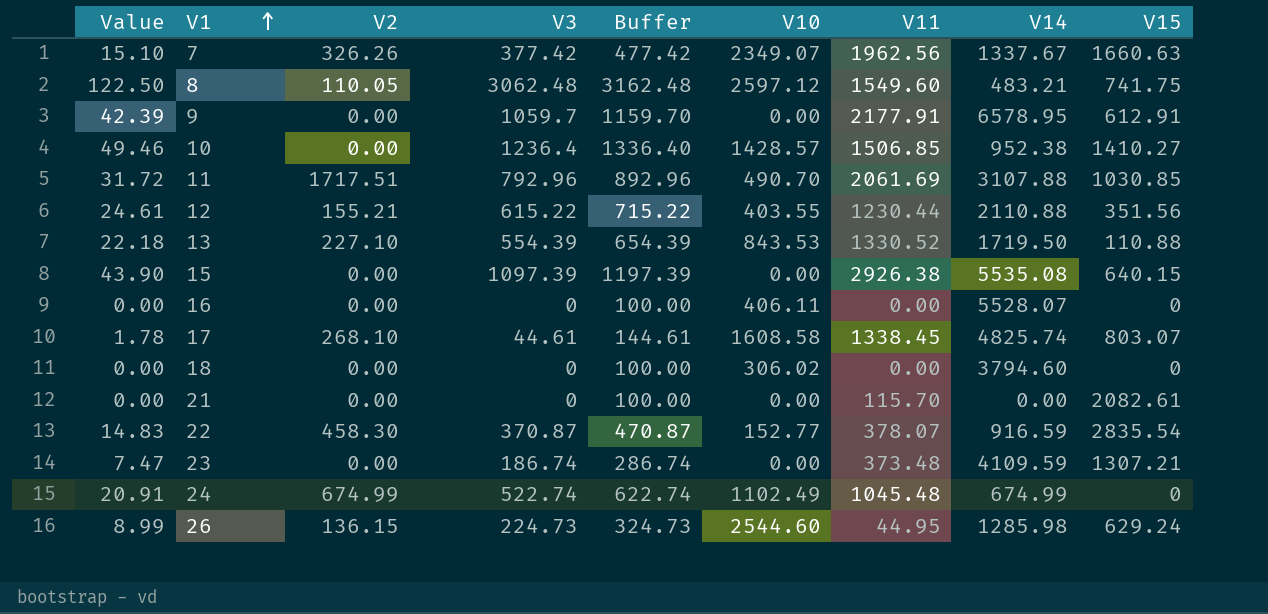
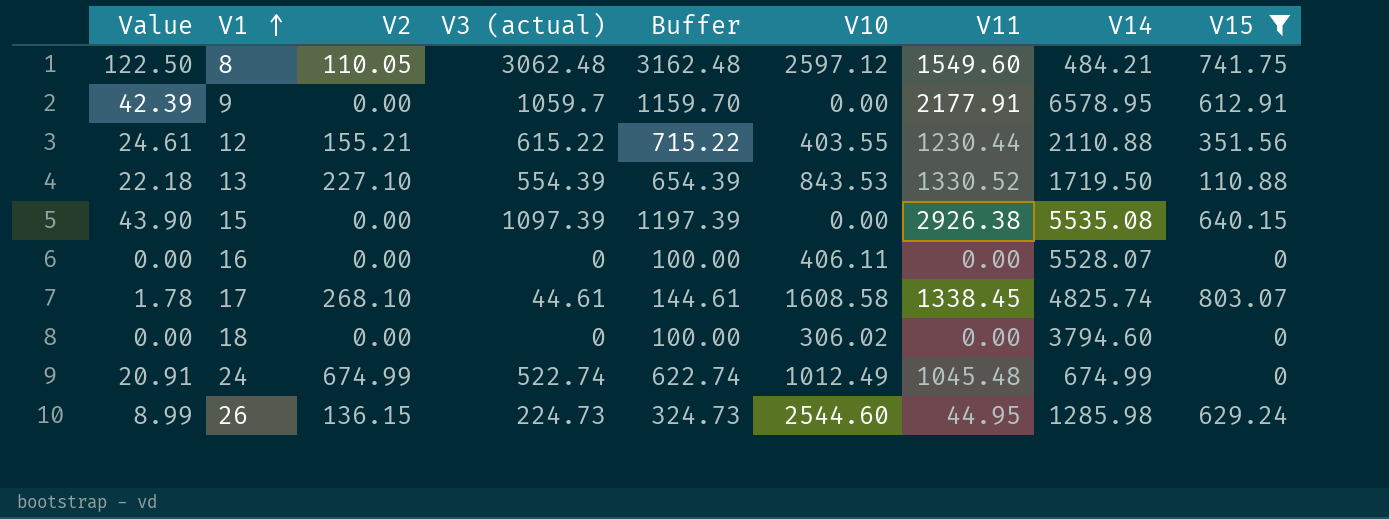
filter: none -> V15 <= 803.07
column name: V3 -> V3 (actual)
8 | V14: 483.21 -> 484.21
24 | V10: 1102.49 -> 1012.49

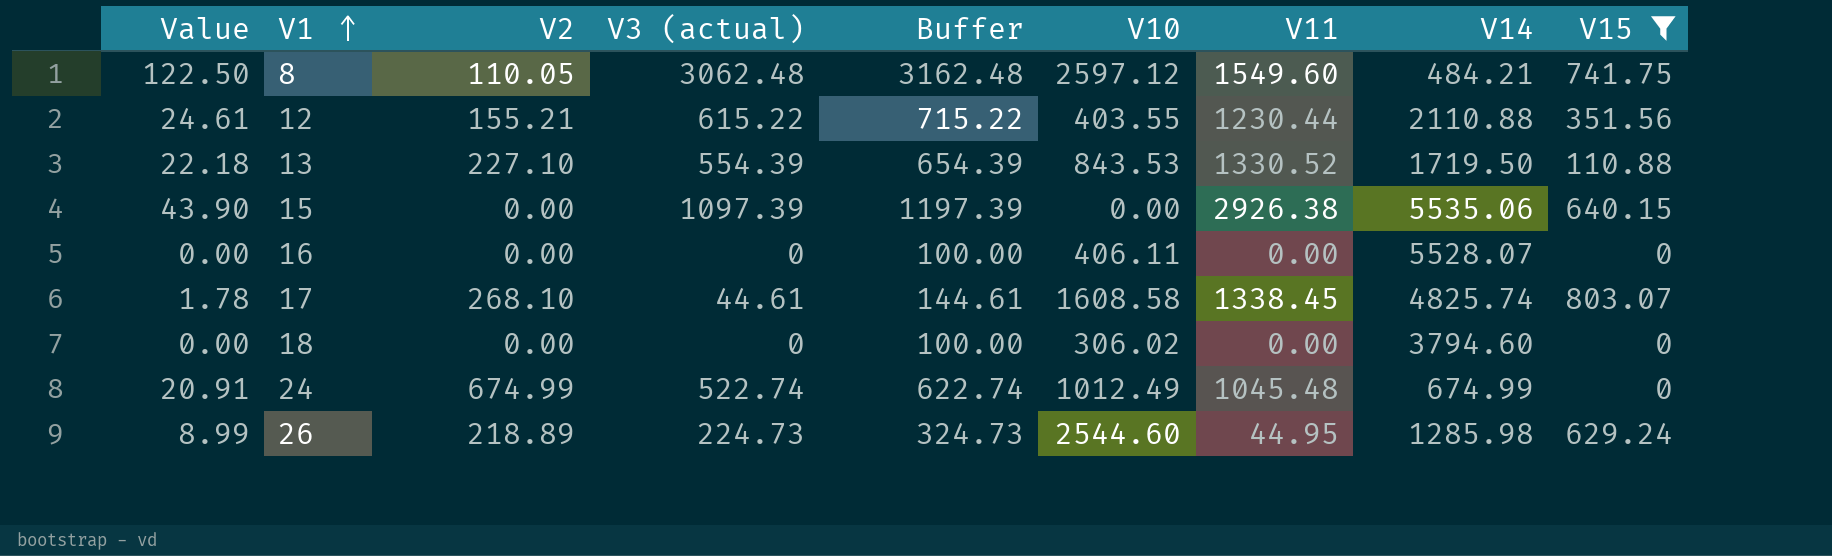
row 9: 42.39 | 0.00 | 1059.7 | 1159.70 | 0.00 | 2177.91 | 6578.95 | 612.91 -> none
15 | V14: 5535.08 -> 5535.06
26 | V2: 136.15 -> 218.89

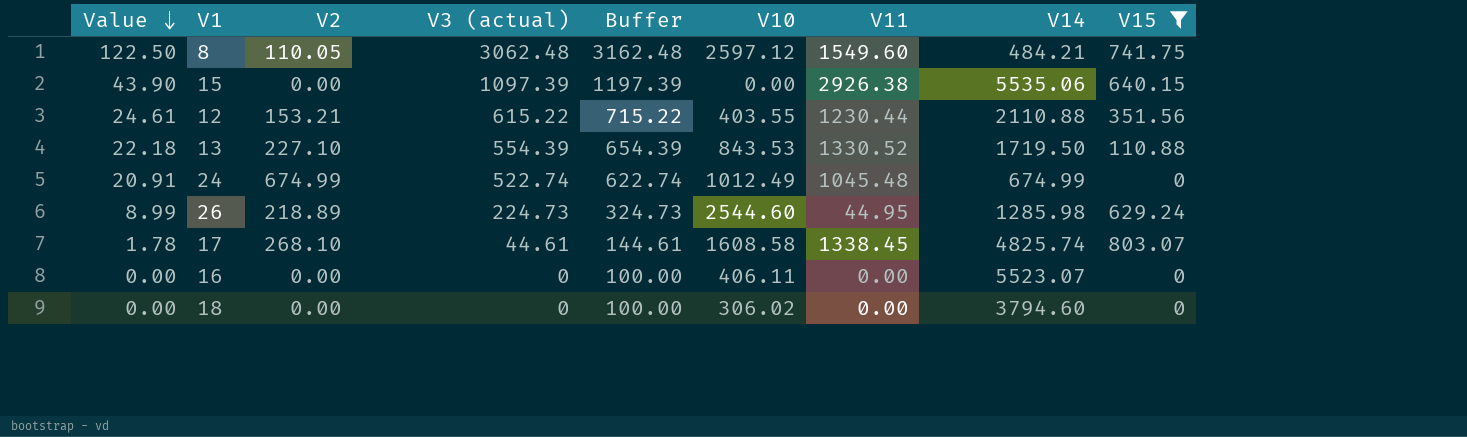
row order: V1 ascending -> Value descending
12 | V2: 155.21 -> 153.21
16 | V14: 5528.07 -> 5523.07

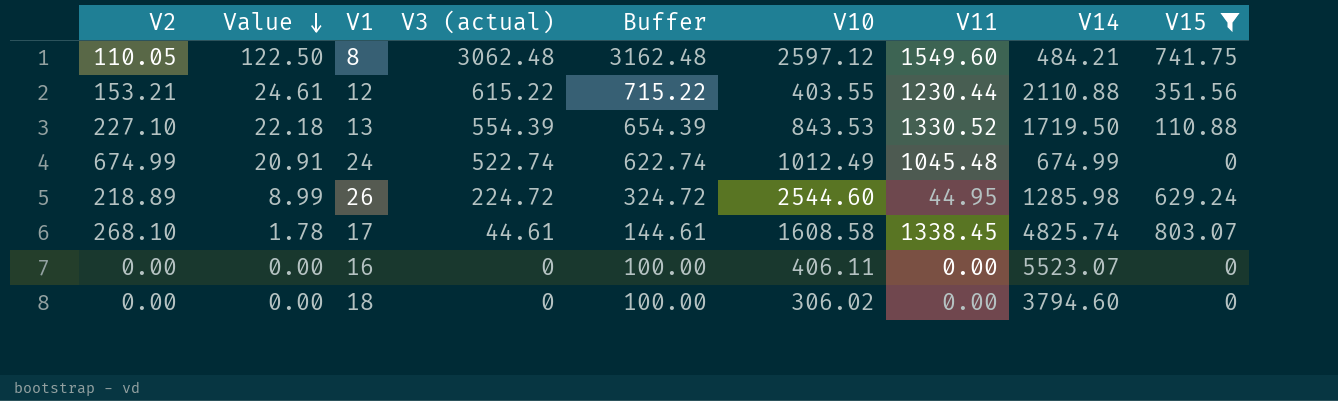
column V2 | position: 3 -> 1
row 15: 43.90 | 0.00 | 1097.39 | 1197.39 | 0.00 | 2926.38 | 5535.06 | 640.15 -> none
26 | V3 (actual): 224.73 -> 224.72
26 | Buffer: 324.73 -> 324.72

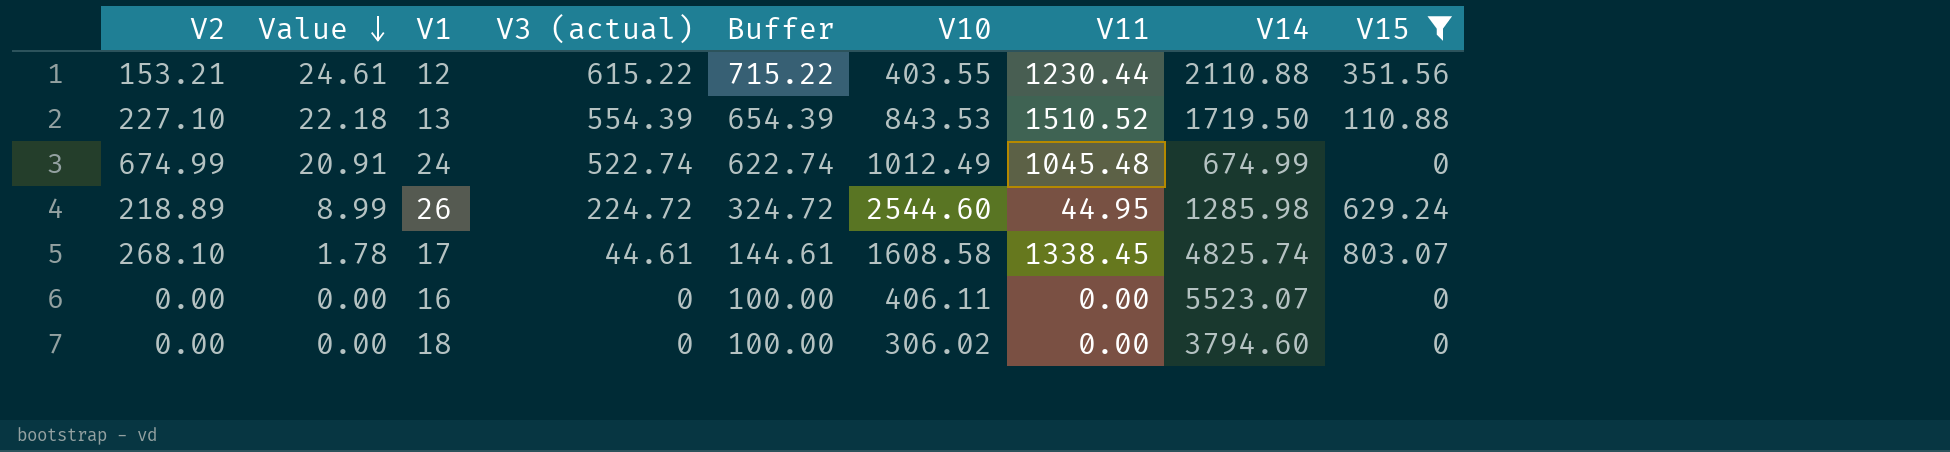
row 8: 110.05 | 122.50 | 3062.48 | 3162.48 | 2597.12 | 1549.60 | 484.21 | 741.75 -> none
13 | V11: 1330.52 -> 1510.52

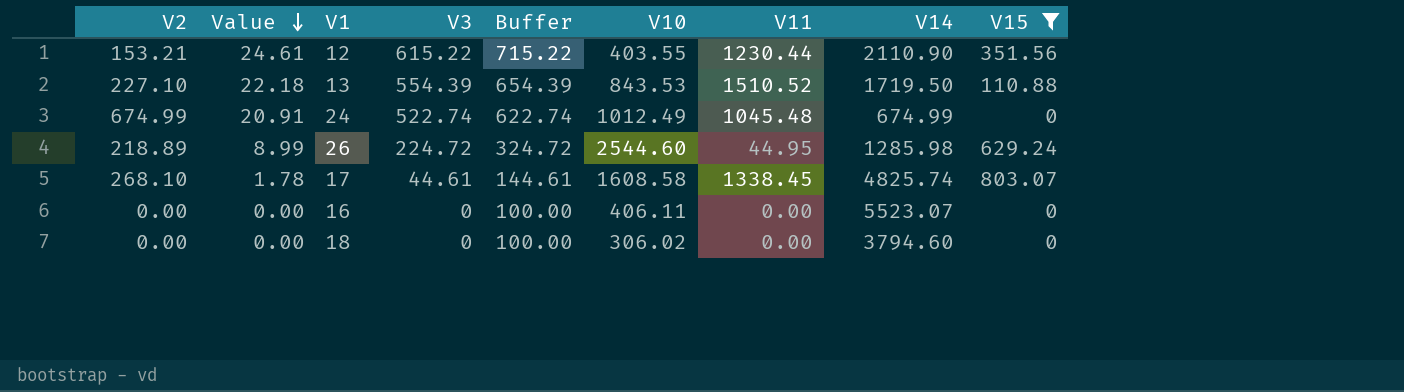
column name: V3 (actual) -> V3
12 | V14: 2110.88 -> 2110.90

